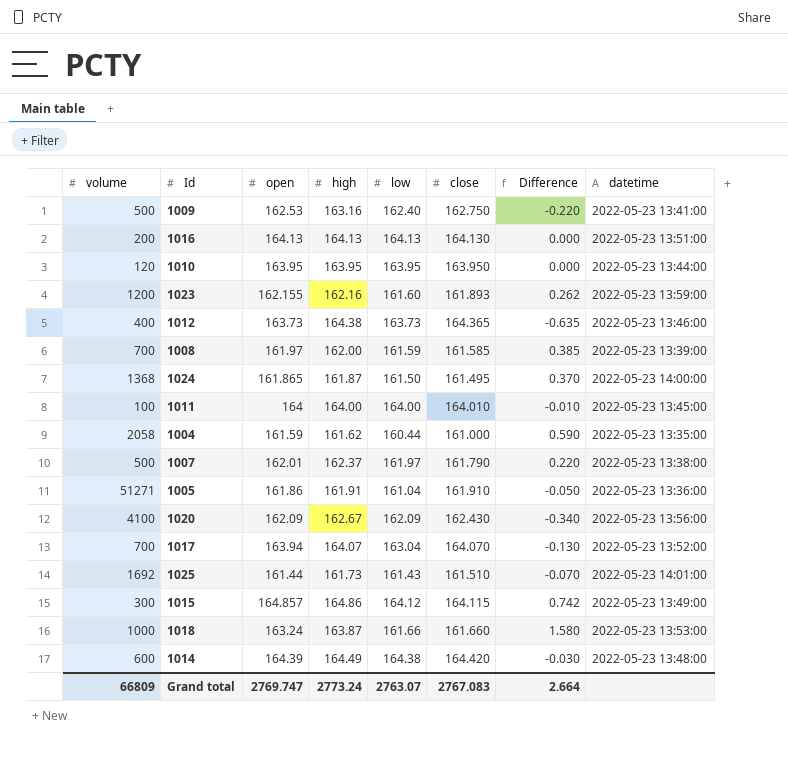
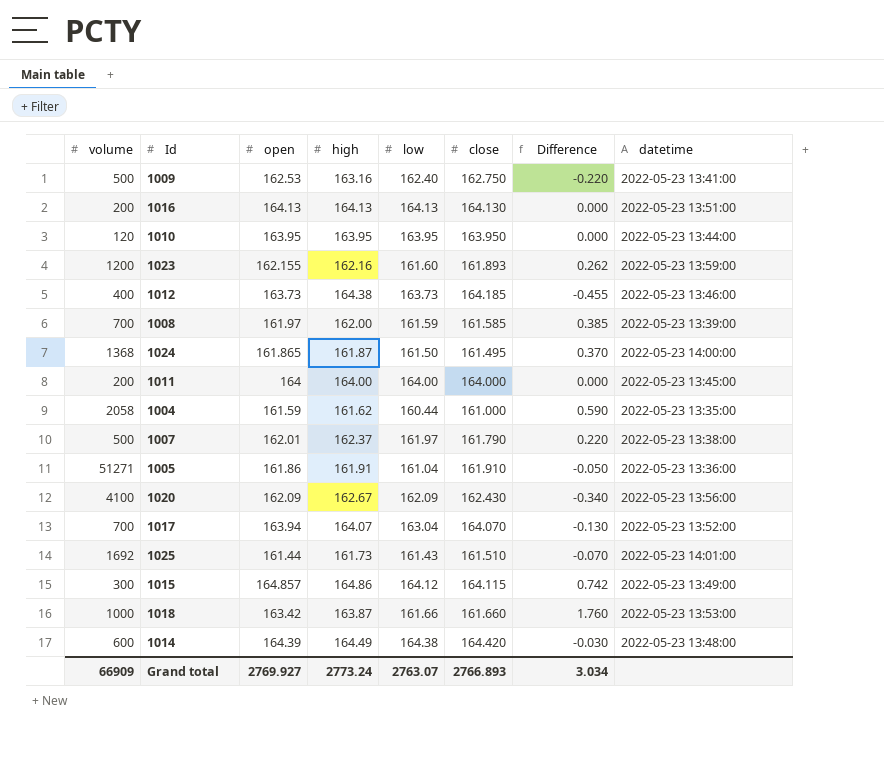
1012 | close: 164.365 -> 164.185
1012 | Difference: -0.635 -> -0.455
1011 | volume: 100 -> 200
1011 | close: 164.010 -> 164.000
1011 | Difference: -0.010 -> 0.000
1018 | open: 163.24 -> 163.42
1018 | Difference: 1.580 -> 1.760
Grand total | volume: 66809 -> 66909
Grand total | open: 2769.747 -> 2769.927
Grand total | close: 2767.083 -> 2766.893
Grand total | Difference: 2.664 -> 3.034

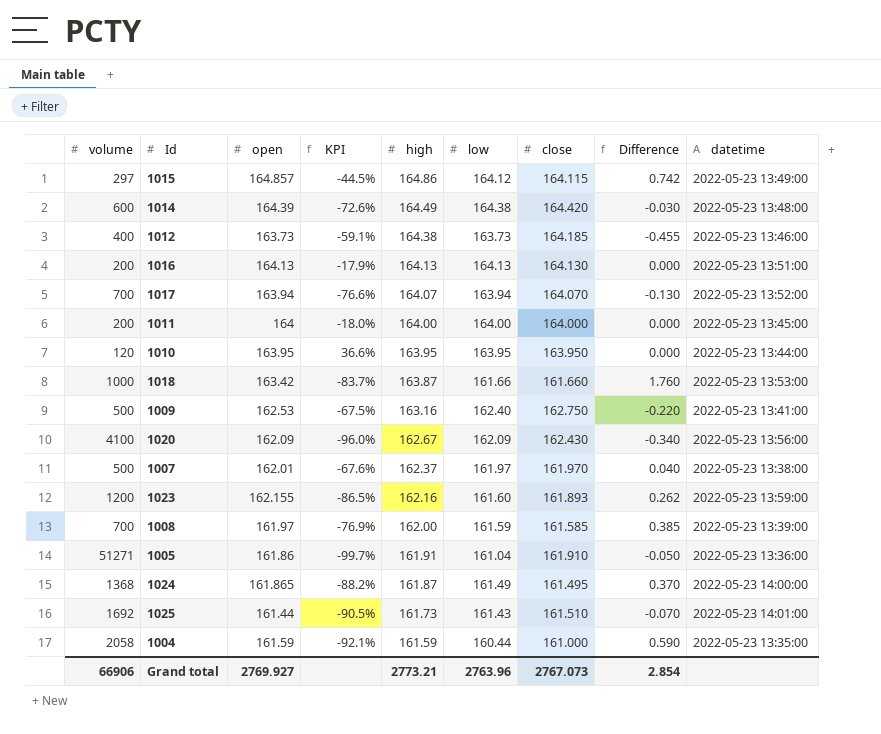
row order: none -> high descending
column KPI | formula: none -> ([open] - [volume]) / [volume]
1015 | volume: 300 -> 297
1017 | low: 163.04 -> 163.94
1007 | close: 161.790 -> 161.970
1007 | Difference: 0.220 -> 0.040
1024 | low: 161.50 -> 161.49
1004 | high: 161.62 -> 161.59
Grand total | volume: 66909 -> 66906
Grand total | high: 2773.24 -> 2773.21
Grand total | low: 2763.07 -> 2763.96
Grand total | close: 2766.893 -> 2767.073
Grand total | Difference: 3.034 -> 2.854

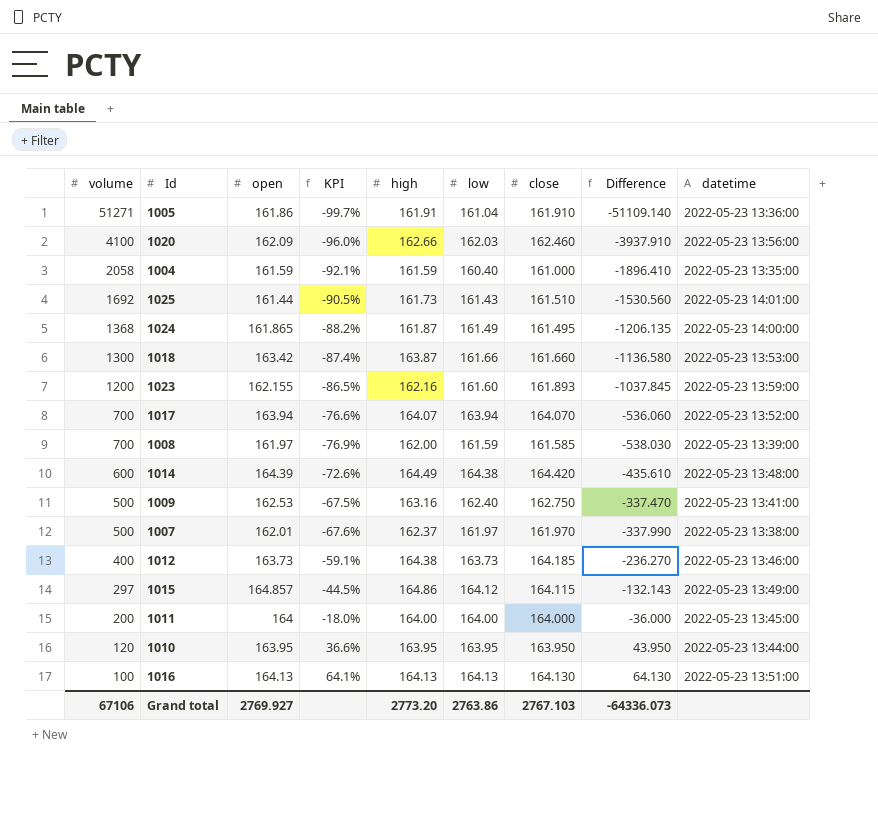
row order: high descending -> volume descending
column Difference | formula: [open] - [close] -> [open] - [volume]
1020 | high: 162.67 -> 162.66
1020 | low: 162.09 -> 162.03
1020 | close: 162.430 -> 162.460
1004 | low: 160.44 -> 160.40
1018 | volume: 1000 -> 1300
1018 | KPI: -83.7% -> -87.4%
1016 | volume: 200 -> 100
1016 | KPI: -17.9% -> 64.1%
Grand total | volume: 66906 -> 67106
Grand total | high: 2773.21 -> 2773.20
Grand total | low: 2763.96 -> 2763.86
Grand total | close: 2767.073 -> 2767.103
Grand total | Difference: 2.854 -> -64336.073

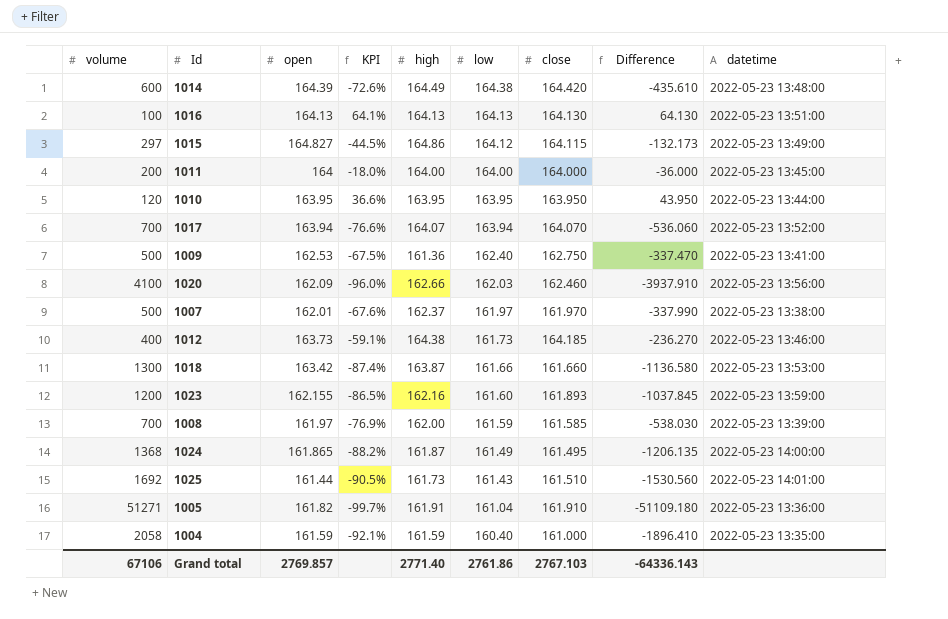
row order: volume descending -> low descending
1015 | open: 164.857 -> 164.827
1015 | Difference: -132.143 -> -132.173
1009 | high: 163.16 -> 161.36
1012 | low: 163.73 -> 161.73
1005 | open: 161.86 -> 161.82
1005 | Difference: -51109.140 -> -51109.180
Grand total | open: 2769.927 -> 2769.857
Grand total | high: 2773.20 -> 2771.40
Grand total | low: 2763.86 -> 2761.86
Grand total | Difference: -64336.073 -> -64336.143

